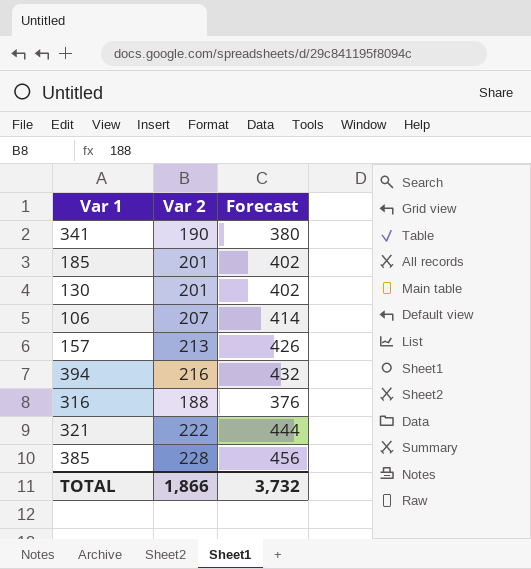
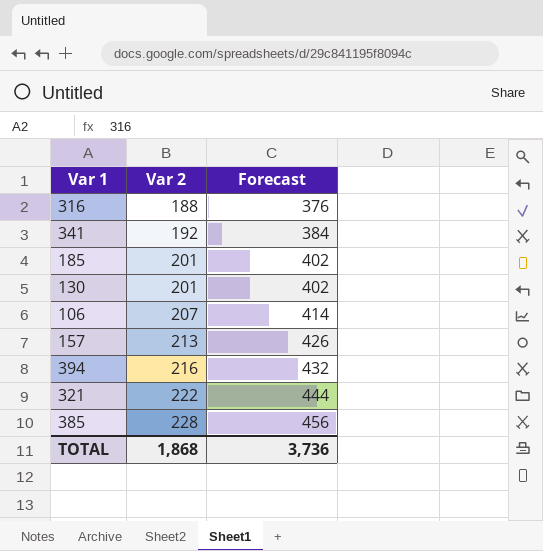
row order: none -> Var 2 ascending
341 | Var 2: 190 -> 192
341 | Forecast: 380 -> 384
TOTAL | Var 2: 1,866 -> 1,868
TOTAL | Forecast: 3,732 -> 3,736

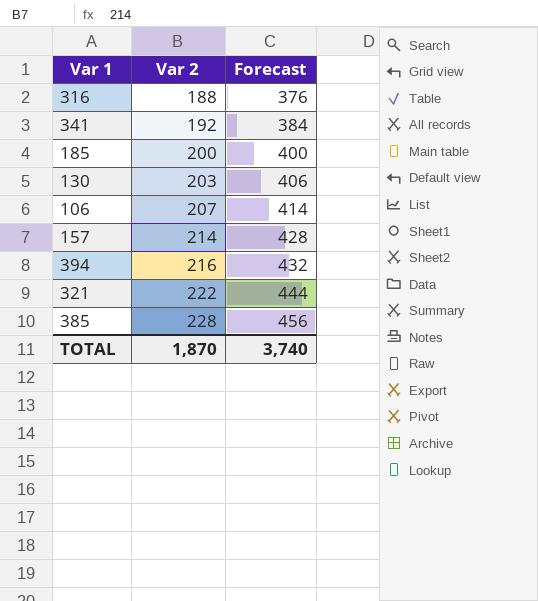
185 | Var 2: 201 -> 200
185 | Forecast: 402 -> 400
130 | Var 2: 201 -> 203
130 | Forecast: 402 -> 406
157 | Var 2: 213 -> 214
157 | Forecast: 426 -> 428
TOTAL | Var 2: 1,868 -> 1,870
TOTAL | Forecast: 3,736 -> 3,740

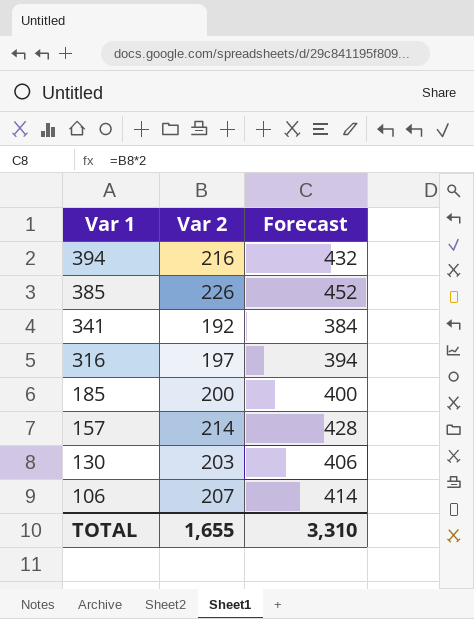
row order: Var 2 ascending -> Var 1 descending
row 321: 222 | 444 -> none
385 | Var 2: 228 -> 226
385 | Forecast: 456 -> 452
316 | Var 2: 188 -> 197
316 | Forecast: 376 -> 394
TOTAL | Var 2: 1,870 -> 1,655
TOTAL | Forecast: 3,740 -> 3,310

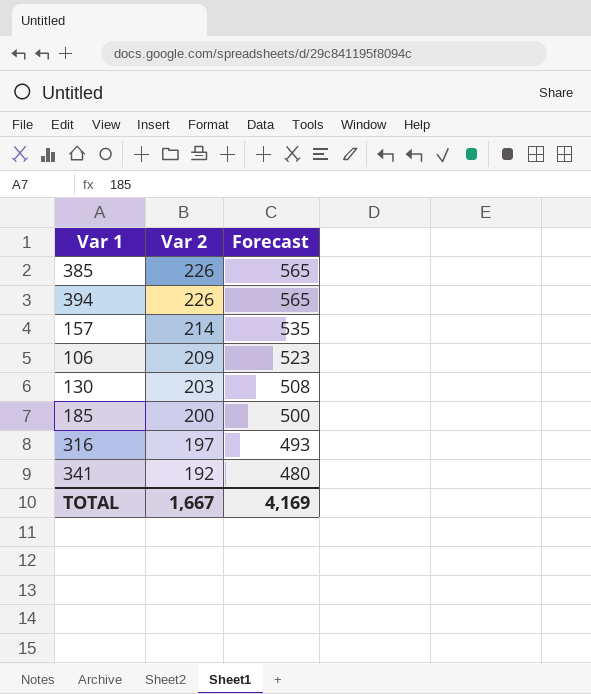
row order: Var 1 descending -> Var 2 descending
column Forecast | formula: [Var 2] * 2 -> [Var 2] * 2.5
394 | Var 2: 216 -> 226
106 | Var 2: 207 -> 209
TOTAL | Var 2: 1,655 -> 1,667
TOTAL | Forecast: 3,310 -> 4,169

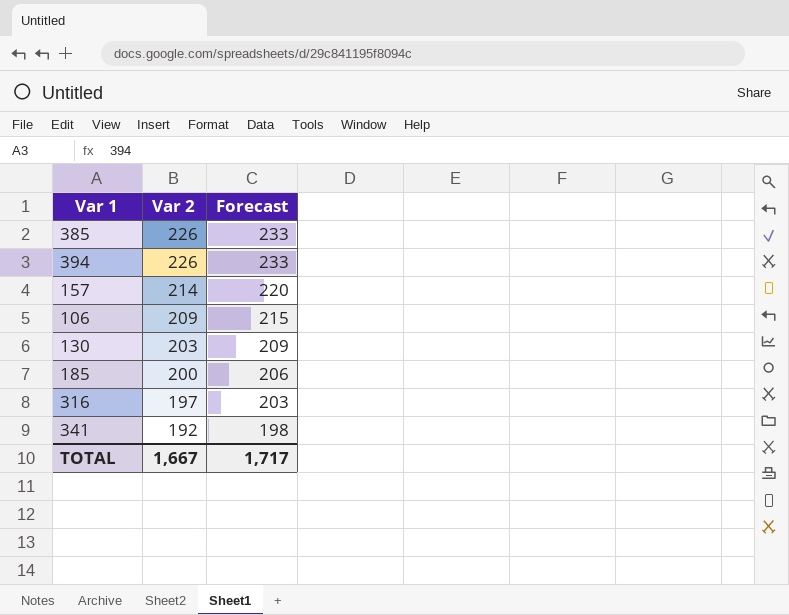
column Forecast | formula: [Var 2] * 2.5 -> [Var 2] * 1.03
TOTAL | Forecast: 4,169 -> 1,717

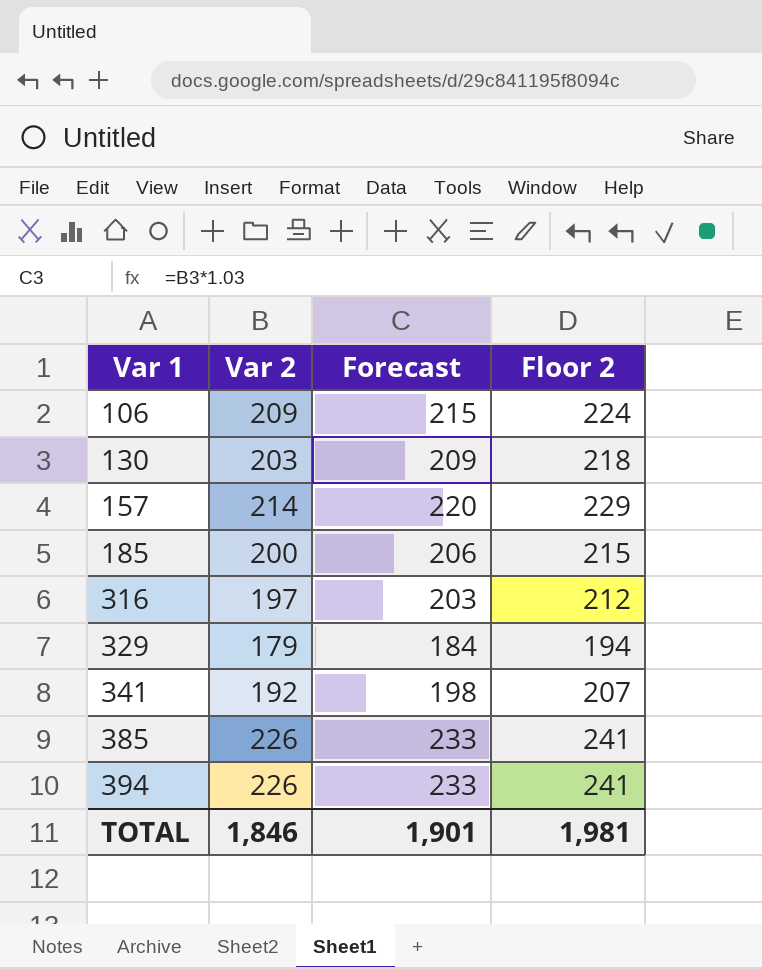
row order: Var 2 descending -> Var 1 ascending
column Floor 2 | formula: none -> [Var 2] + 15
row 329: none -> 179 | 184 | 194
TOTAL | Var 2: 1,667 -> 1,846
TOTAL | Forecast: 1,717 -> 1,901

